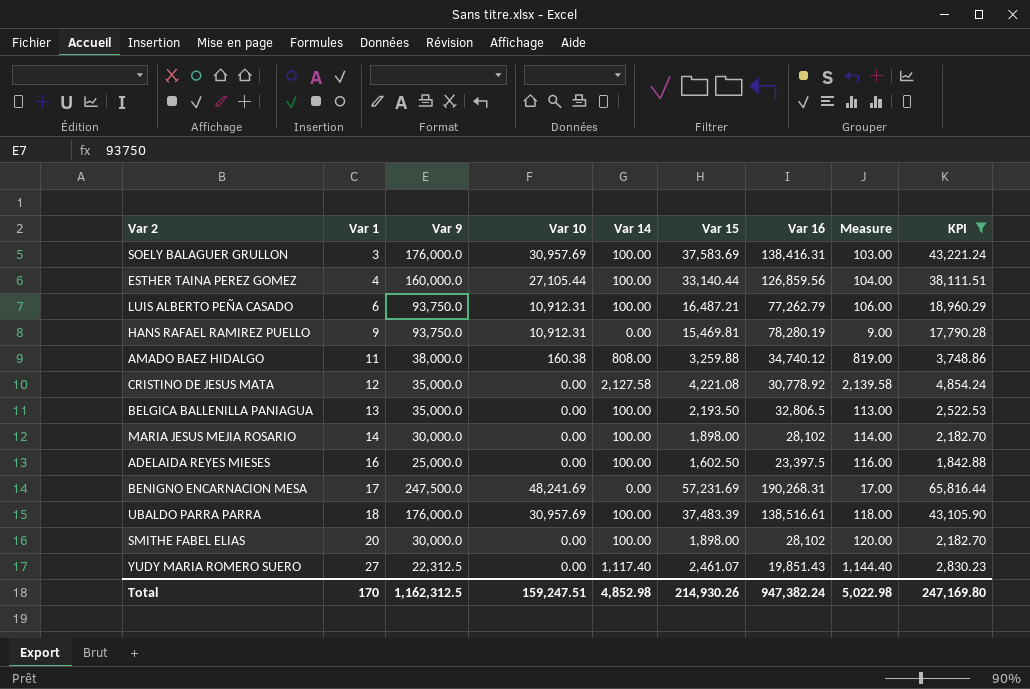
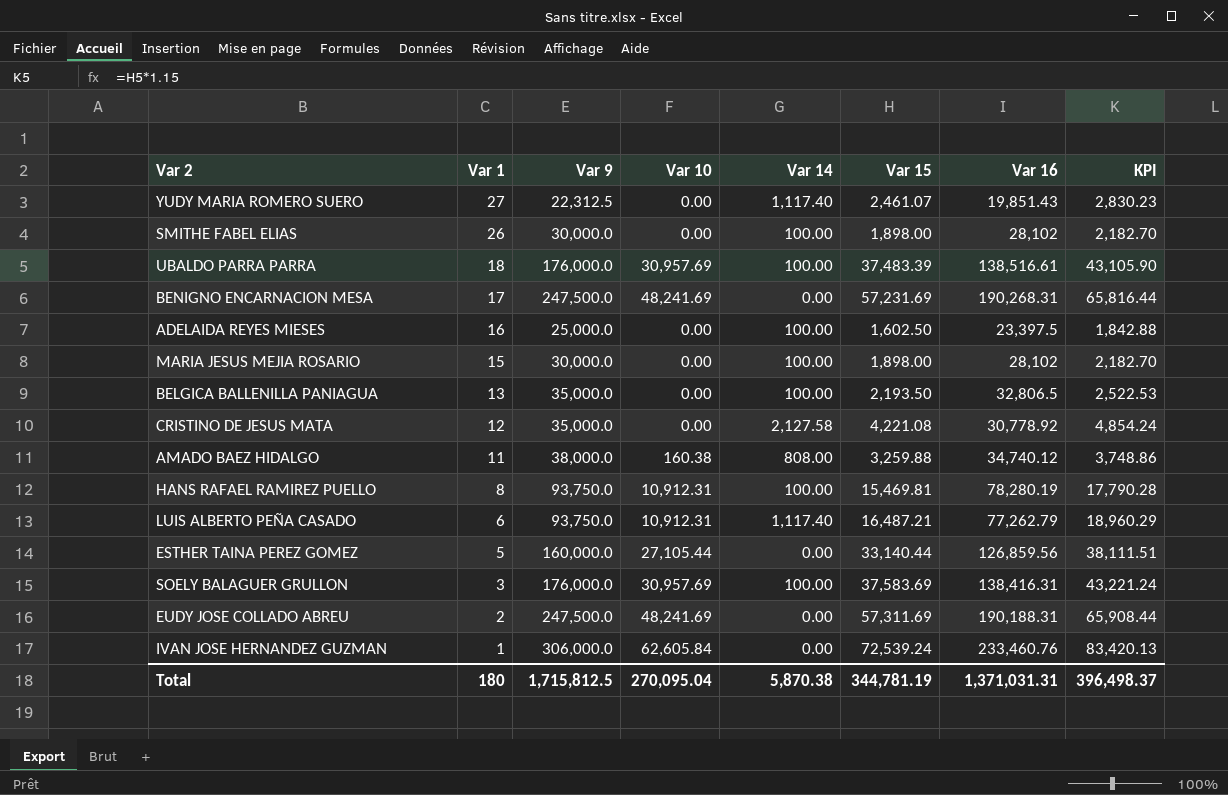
filter: KPI <= 65,816.44 -> none
row order: Var 1 ascending -> Var 1 descending
column Measure | formula: [Var 1] + [Var 14] -> none
SMITHE FABEL ELIAS | Var 1: 20 -> 26
MARIA JESUS MEJIA ROSARIO | Var 1: 14 -> 15
HANS RAFAEL RAMIREZ PUELLO | Var 1: 9 -> 8
HANS RAFAEL RAMIREZ PUELLO | Var 14: 0.00 -> 100.00
LUIS ALBERTO PEÑA CASADO | Var 14: 100.00 -> 1,117.40
ESTHER TAINA PEREZ GOMEZ | Var 1: 4 -> 5
ESTHER TAINA PEREZ GOMEZ | Var 14: 100.00 -> 0.00
Total | Var 1: 170 -> 180
Total | Var 9: 1,162,312.5 -> 1,715,812.5
Total | Var 10: 159,247.51 -> 270,095.04
Total | Var 14: 4,852.98 -> 5,870.38
Total | Var 15: 214,930.26 -> 344,781.19
Total | Var 16: 947,382.24 -> 1,371,031.31
Total | KPI: 247,169.80 -> 396,498.37

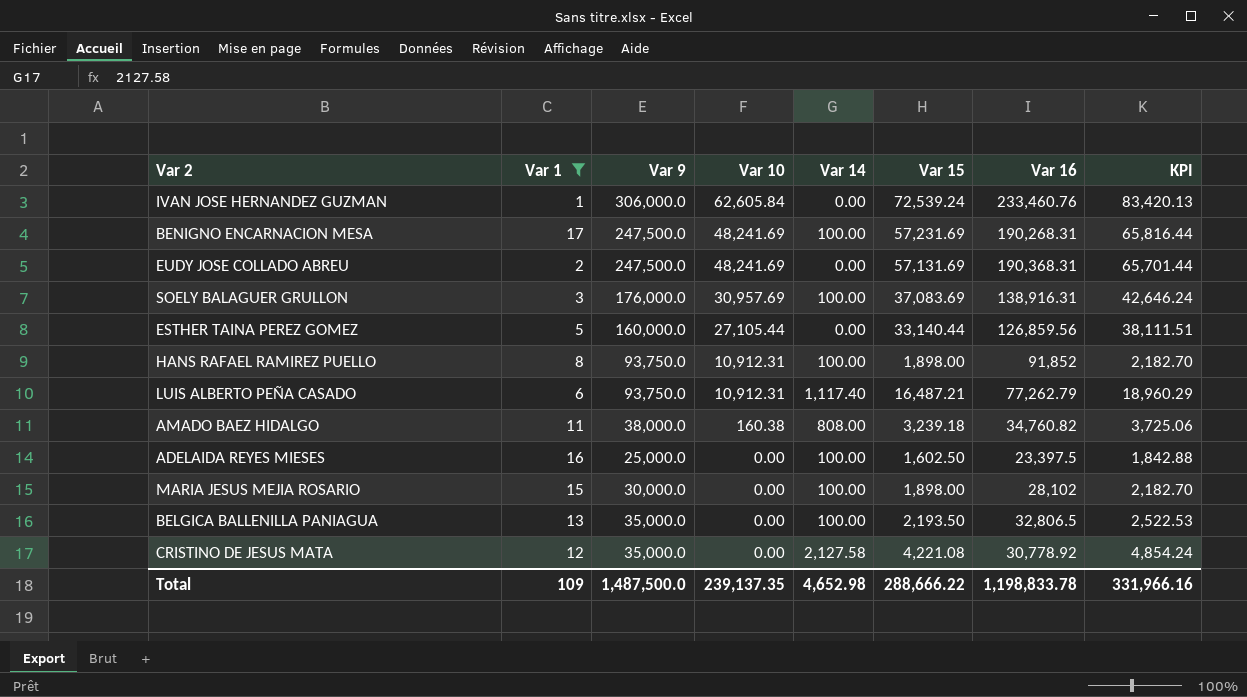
filter: none -> Var 1 <= 17
row order: Var 1 descending -> Var 10 descending
BENIGNO ENCARNACION MESA | Var 14: 0.00 -> 100.00
EUDY JOSE COLLADO ABREU | Var 15: 57,311.69 -> 57,131.69
EUDY JOSE COLLADO ABREU | Var 16: 190,188.31 -> 190,368.31
EUDY JOSE COLLADO ABREU | KPI: 65,908.44 -> 65,701.44
SOELY BALAGUER GRULLON | Var 15: 37,583.69 -> 37,083.69
SOELY BALAGUER GRULLON | Var 16: 138,416.31 -> 138,916.31
SOELY BALAGUER GRULLON | KPI: 43,221.24 -> 42,646.24
HANS RAFAEL RAMIREZ PUELLO | Var 15: 15,469.81 -> 1,898.00
HANS RAFAEL RAMIREZ PUELLO | Var 16: 78,280.19 -> 91,852
HANS RAFAEL RAMIREZ PUELLO | KPI: 17,790.28 -> 2,182.70
AMADO BAEZ HIDALGO | Var 15: 3,259.88 -> 3,239.18
AMADO BAEZ HIDALGO | Var 16: 34,740.12 -> 34,760.82
AMADO BAEZ HIDALGO | KPI: 3,748.86 -> 3,725.06
Total | Var 1: 180 -> 109
Total | Var 9: 1,715,812.5 -> 1,487,500.0
Total | Var 10: 270,095.04 -> 239,137.35
Total | Var 14: 5,870.38 -> 4,652.98
Total | Var 15: 344,781.19 -> 288,666.22
Total | Var 16: 1,371,031.31 -> 1,198,833.78
Total | KPI: 396,498.37 -> 331,966.16

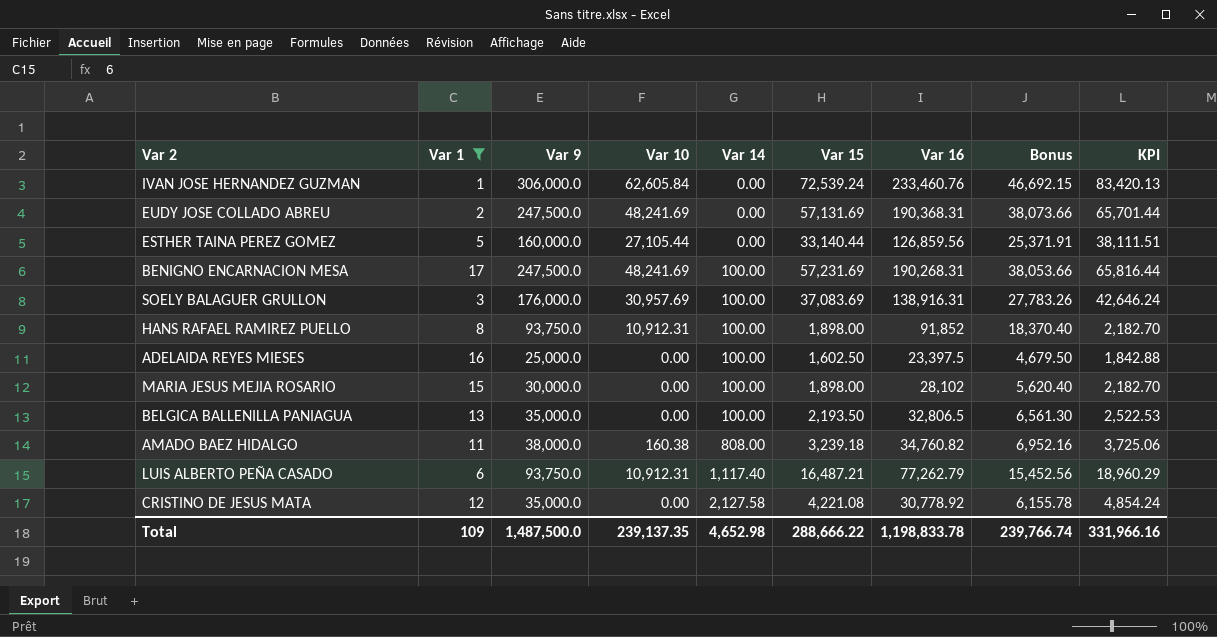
row order: Var 10 descending -> Var 14 ascending
column Bonus | formula: none -> [Var 16] * 0.2

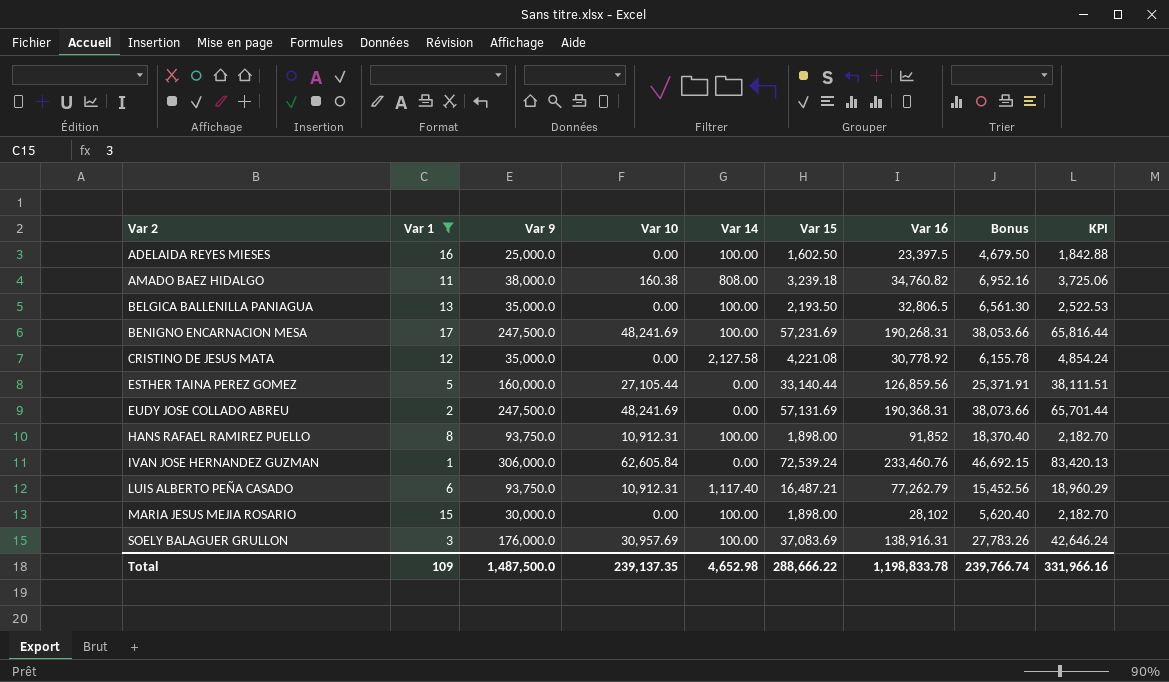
row order: Var 14 ascending -> Var 2 ascending

